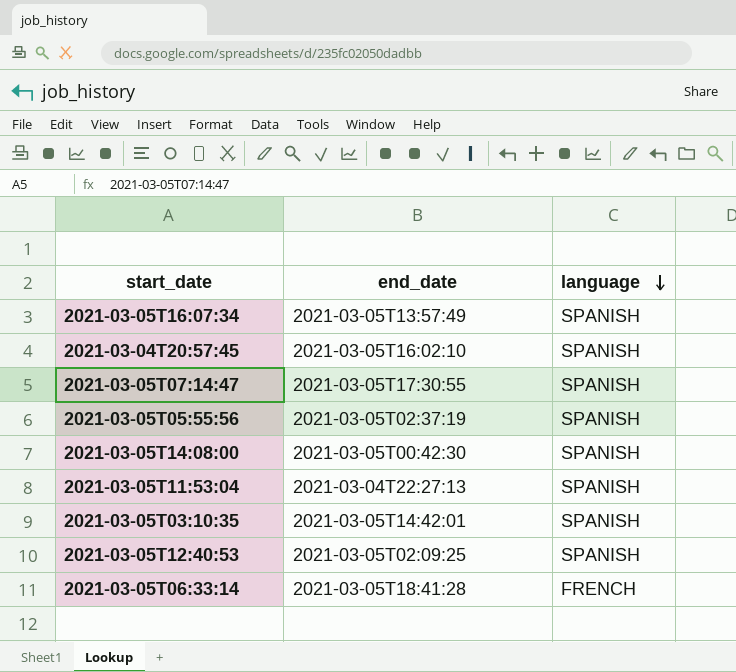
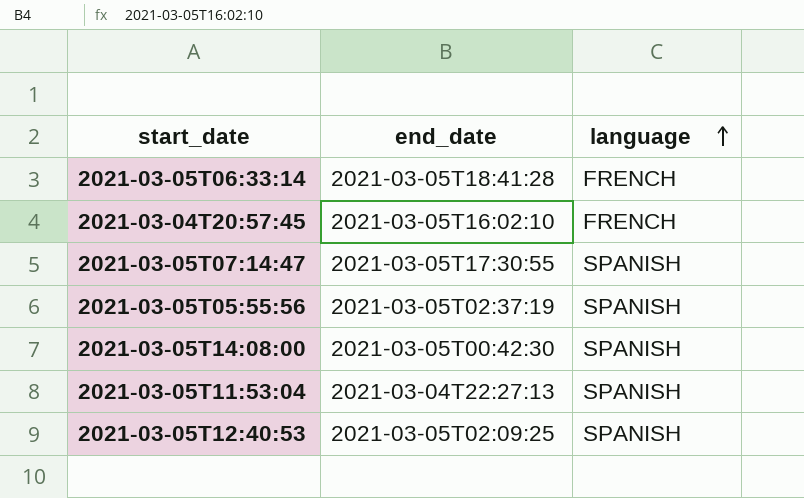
row order: language descending -> language ascending
row 2021-03-05T16:07:34: 2021-03-05T13:57:49 | SPANISH -> none
row 2021-03-05T03:10:35: 2021-03-05T14:42:01 | SPANISH -> none
2021-03-04T20:57:45 | language: SPANISH -> FRENCH

